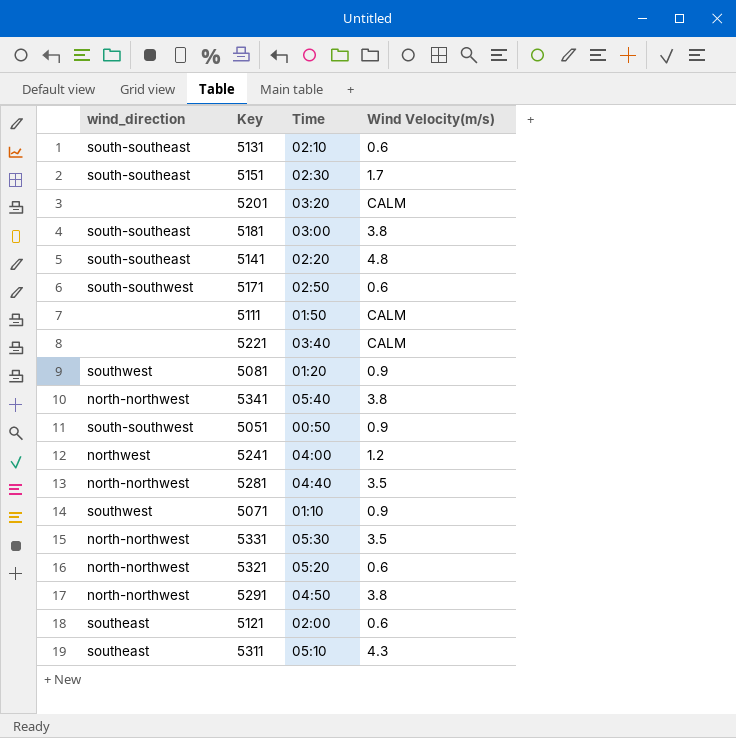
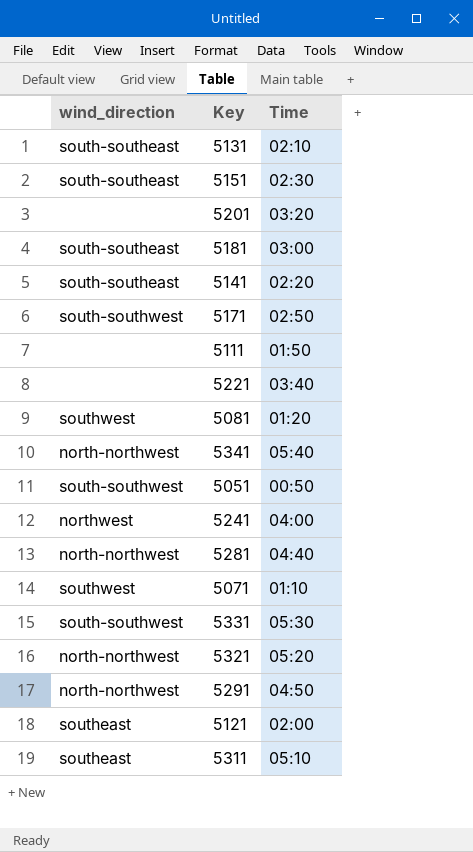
column Wind Velocity(m/s) | position: 4 -> none
5331 | wind_direction: north-northwest -> south-southwest

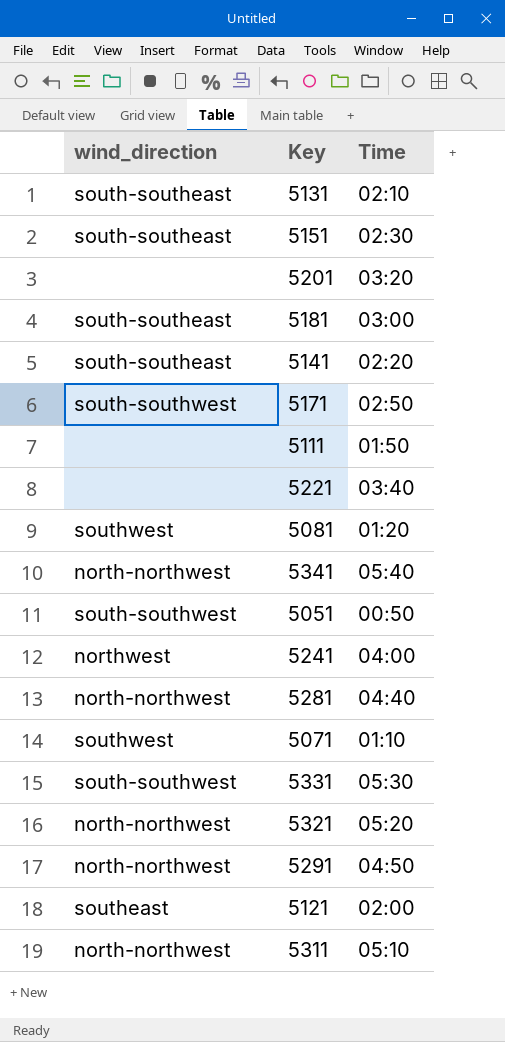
5311 | wind_direction: southeast -> north-northwest

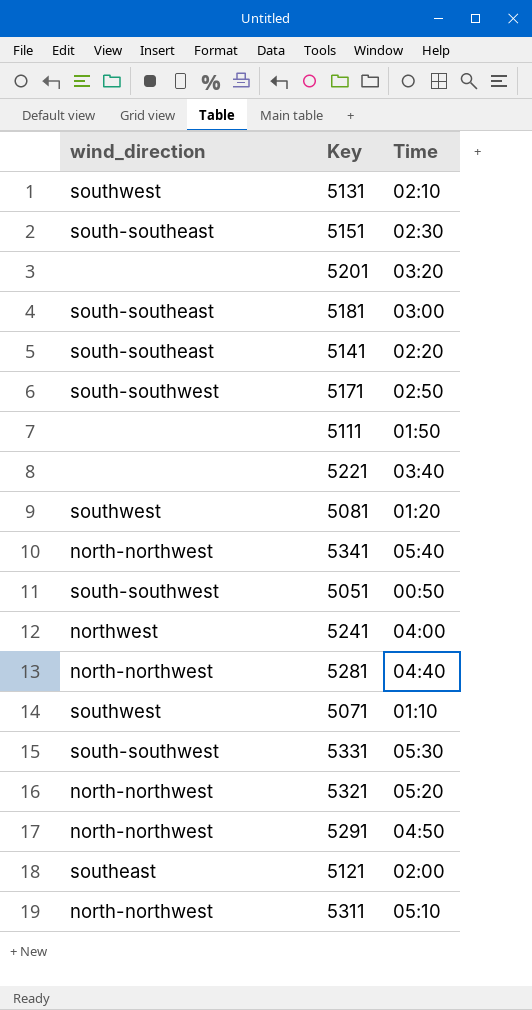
5131 | wind_direction: south-southeast -> southwest

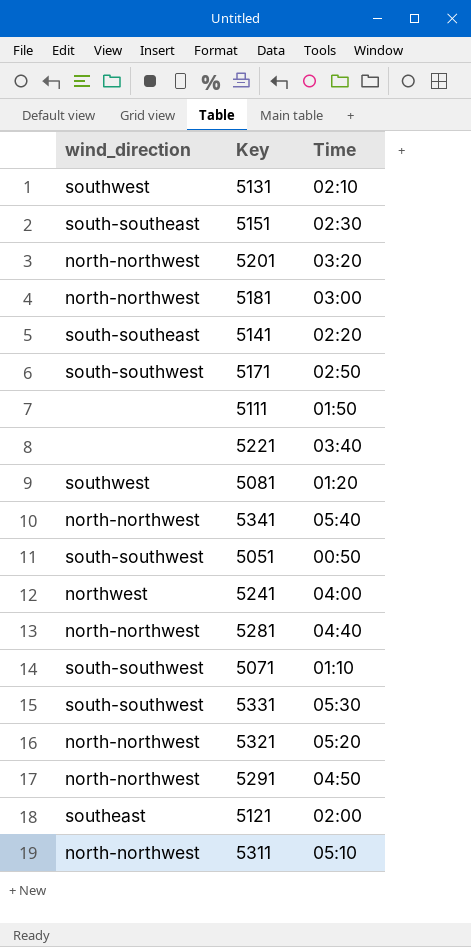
5201 | wind_direction: none -> north-northwest
5181 | wind_direction: south-southeast -> north-northwest
5071 | wind_direction: southwest -> south-southwest

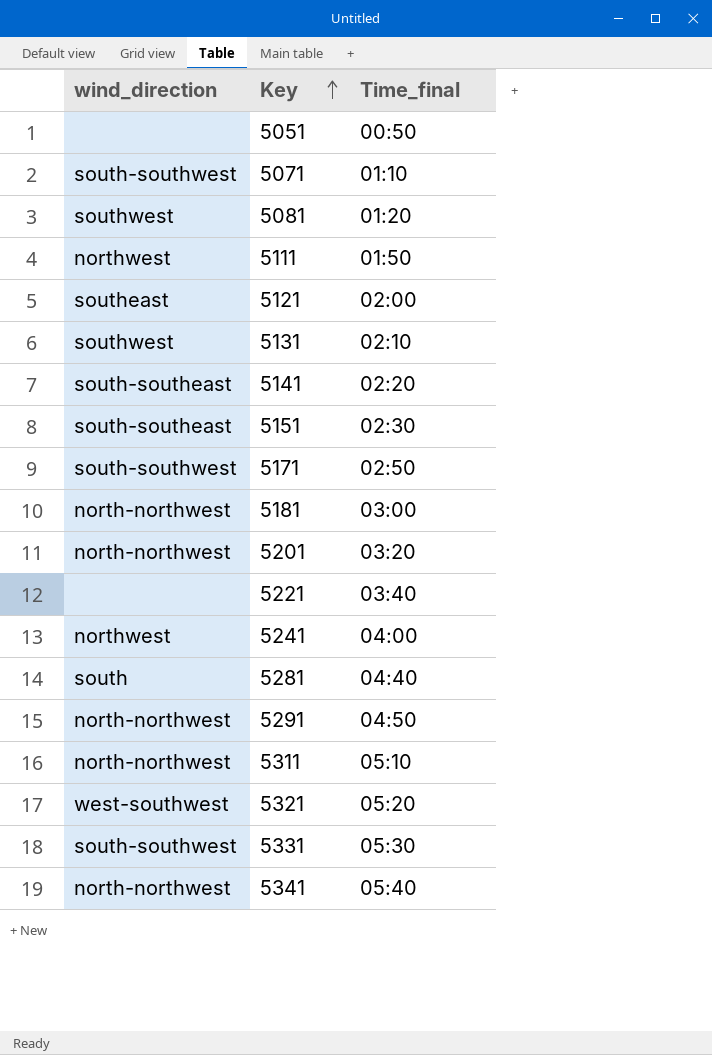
row order: none -> Key ascending
column name: Time -> Time_final
5051 | wind_direction: south-southwest -> none
5111 | wind_direction: none -> northwest
5281 | wind_direction: north-northwest -> south
5321 | wind_direction: north-northwest -> west-southwest

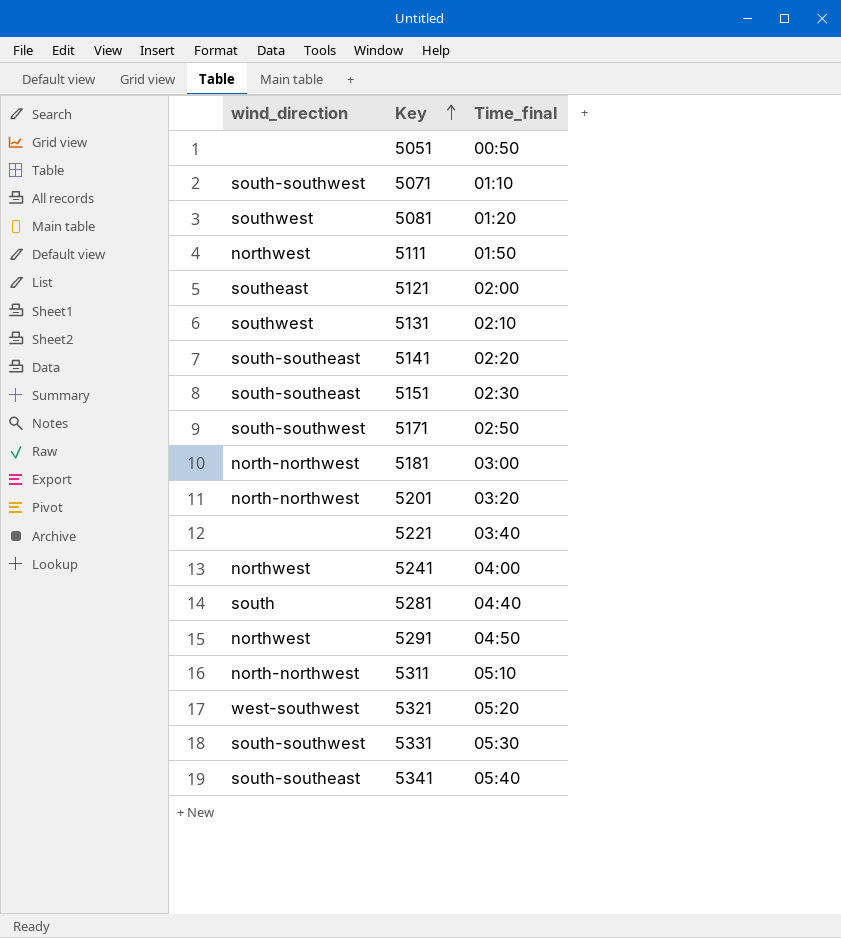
5291 | wind_direction: north-northwest -> northwest
5341 | wind_direction: north-northwest -> south-southeast

